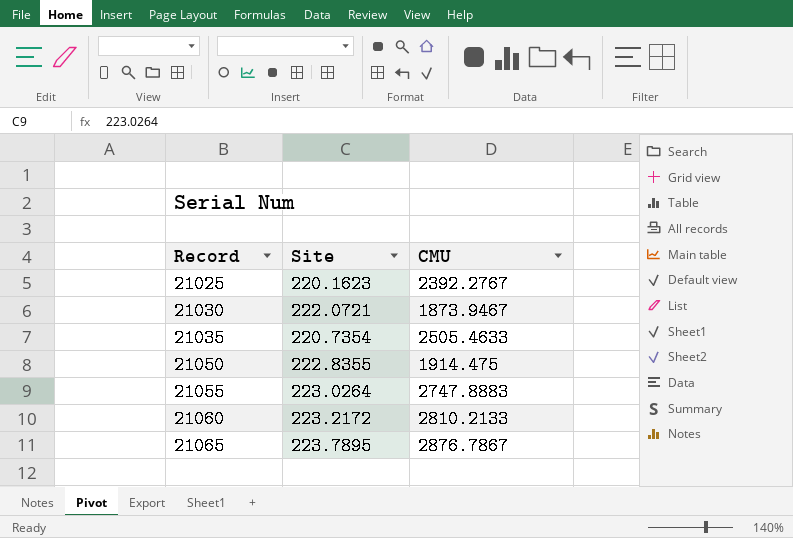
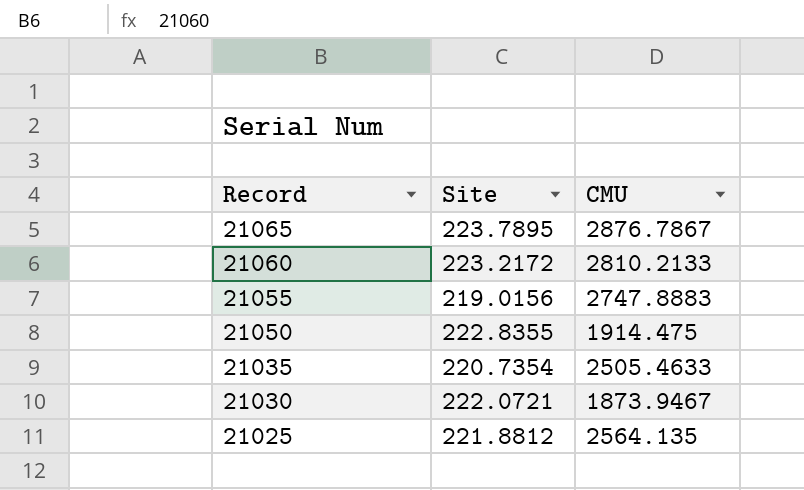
row order: Record ascending -> Record descending
21055 | Site: 223.0264 -> 219.0156
21025 | Site: 220.1623 -> 221.8812
21025 | CMU: 2392.2767 -> 2564.135

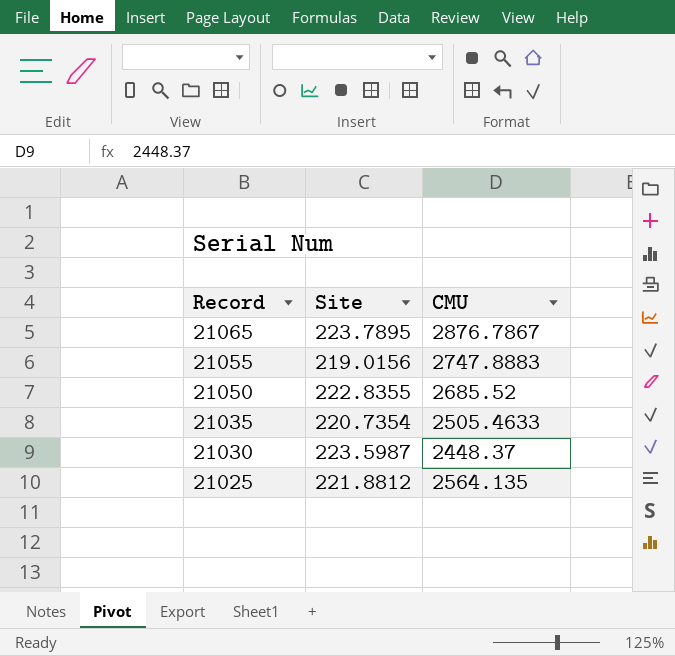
row 21060: 223.2172 | 2810.2133 -> none
21050 | CMU: 1914.475 -> 2685.52
21030 | Site: 222.0721 -> 223.5987
21030 | CMU: 1873.9467 -> 2448.37

